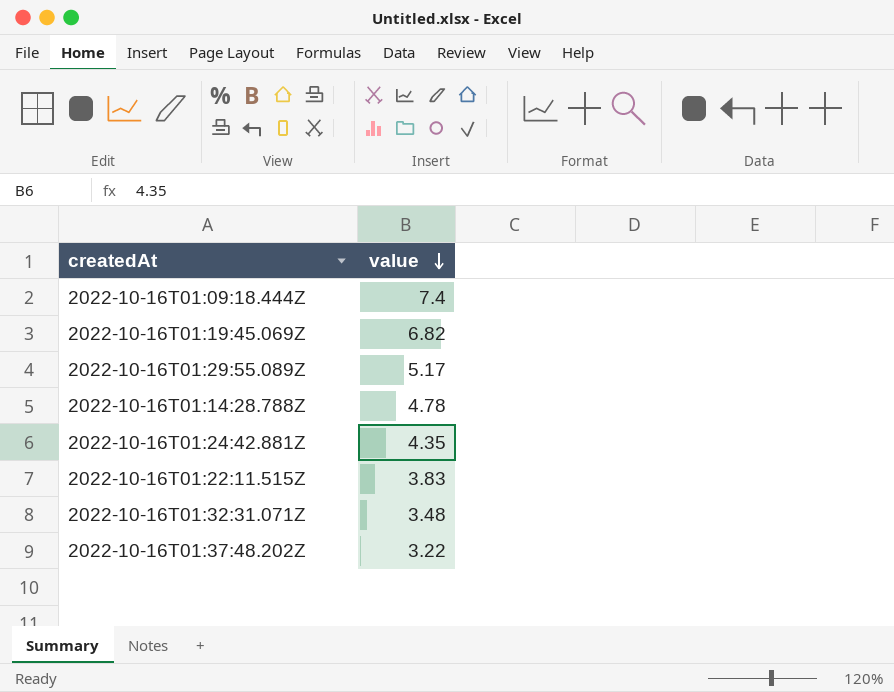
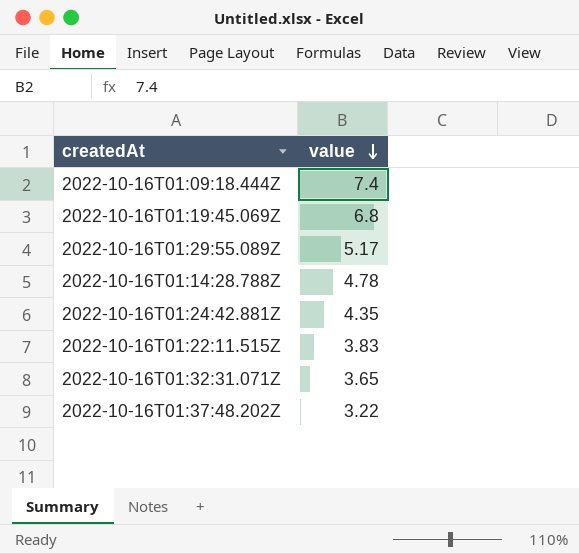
2022-10-16T01:19:45.069Z | value: 6.82 -> 6.8
2022-10-16T01:32:31.071Z | value: 3.48 -> 3.65

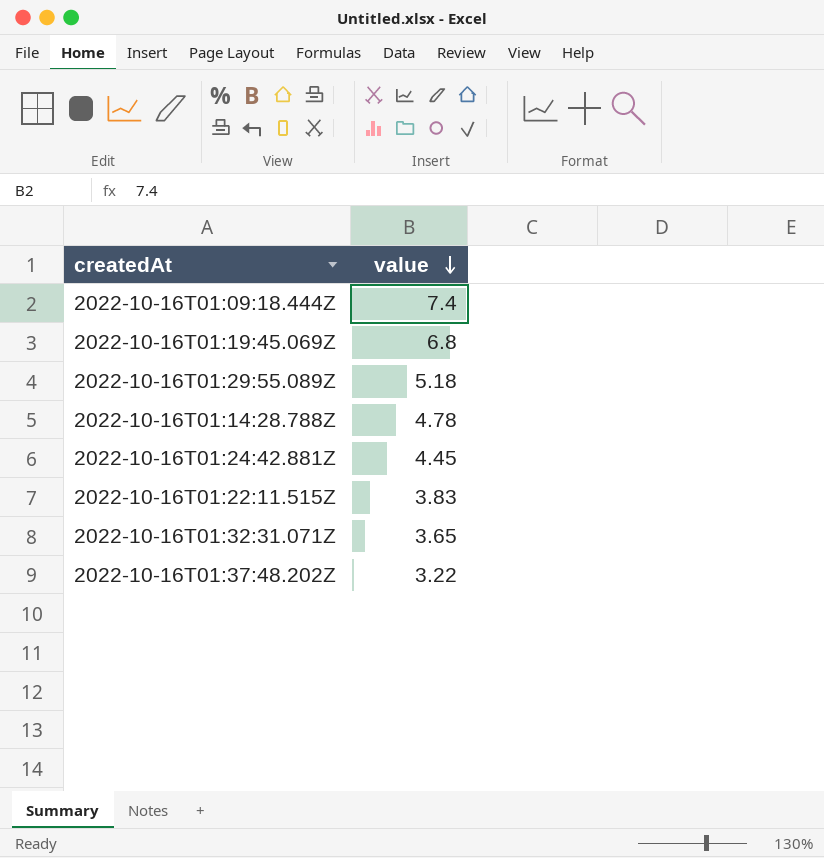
2022-10-16T01:29:55.089Z | value: 5.17 -> 5.18
2022-10-16T01:24:42.881Z | value: 4.35 -> 4.45

